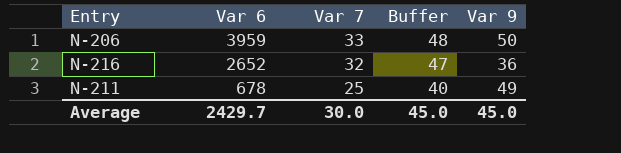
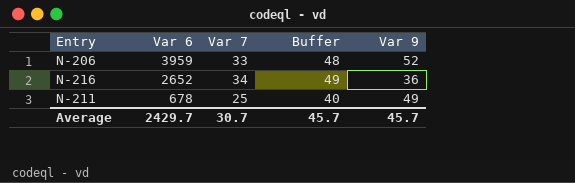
N-206 | Var 9: 50 -> 52
N-216 | Var 7: 32 -> 34
N-216 | Buffer: 47 -> 49
Average | Var 7: 30.0 -> 30.7
Average | Buffer: 45.0 -> 45.7
Average | Var 9: 45.0 -> 45.7

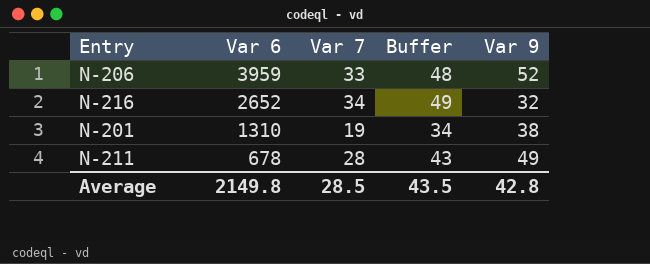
N-216 | Var 9: 36 -> 32
row N-201: none -> 1310 | 19 | 34 | 38
N-211 | Var 7: 25 -> 28
N-211 | Buffer: 40 -> 43
Average | Var 6: 2429.7 -> 2149.8
Average | Var 7: 30.7 -> 28.5
Average | Buffer: 45.7 -> 43.5
Average | Var 9: 45.7 -> 42.8

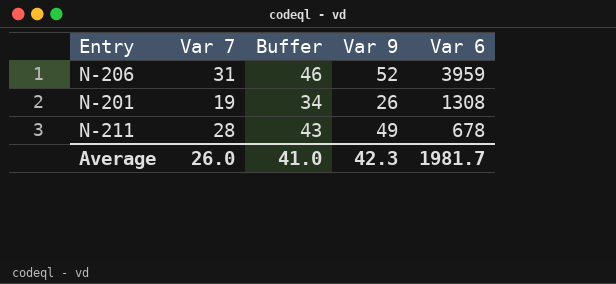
column Var 6 | position: 2 -> 5
row N-216: 2652 | 34 | 49 | 32 -> none
N-206 | Var 7: 33 -> 31
N-206 | Buffer: 48 -> 46
N-201 | Var 9: 38 -> 26
N-201 | Var 6: 1310 -> 1308
Average | Var 7: 28.5 -> 26.0
Average | Buffer: 43.5 -> 41.0
Average | Var 9: 42.8 -> 42.3
Average | Var 6: 2149.8 -> 1981.7

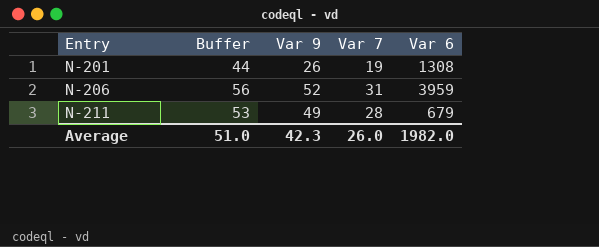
row order: Var 6 descending -> Entry ascending
column Buffer | formula: [Var 7] + 15 -> [Var 7] + 25
column Var 7 | position: 2 -> 4
N-211 | Var 6: 678 -> 679
Average | Buffer: 41.0 -> 51.0
Average | Var 6: 1981.7 -> 1982.0

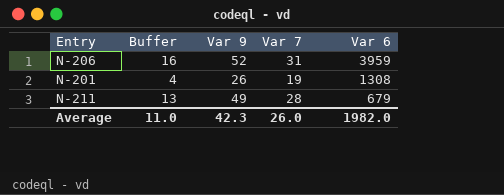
row order: Entry ascending -> Var 6 descending
column Buffer | formula: [Var 7] + 25 -> [Var 7] - 15
Average | Buffer: 51.0 -> 11.0

